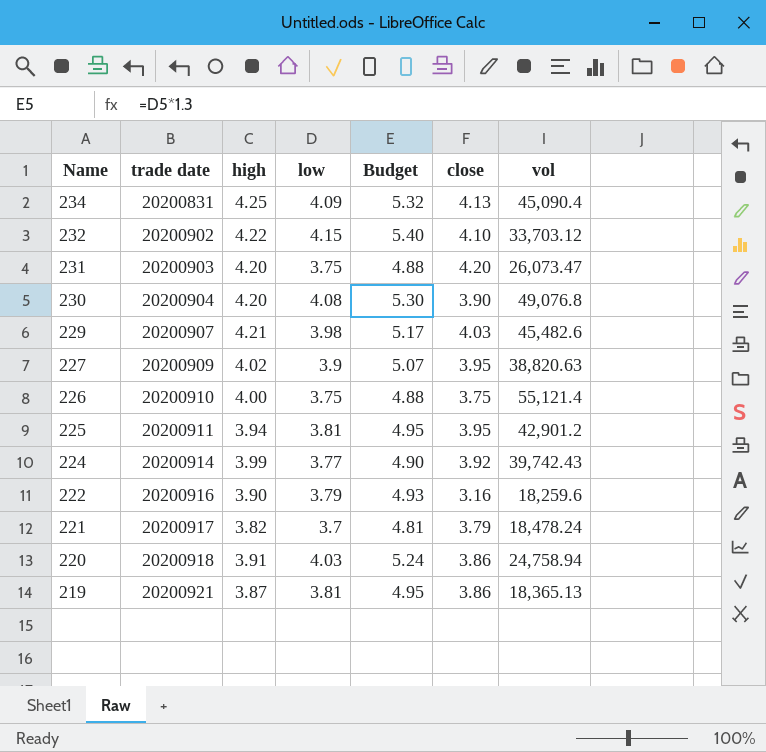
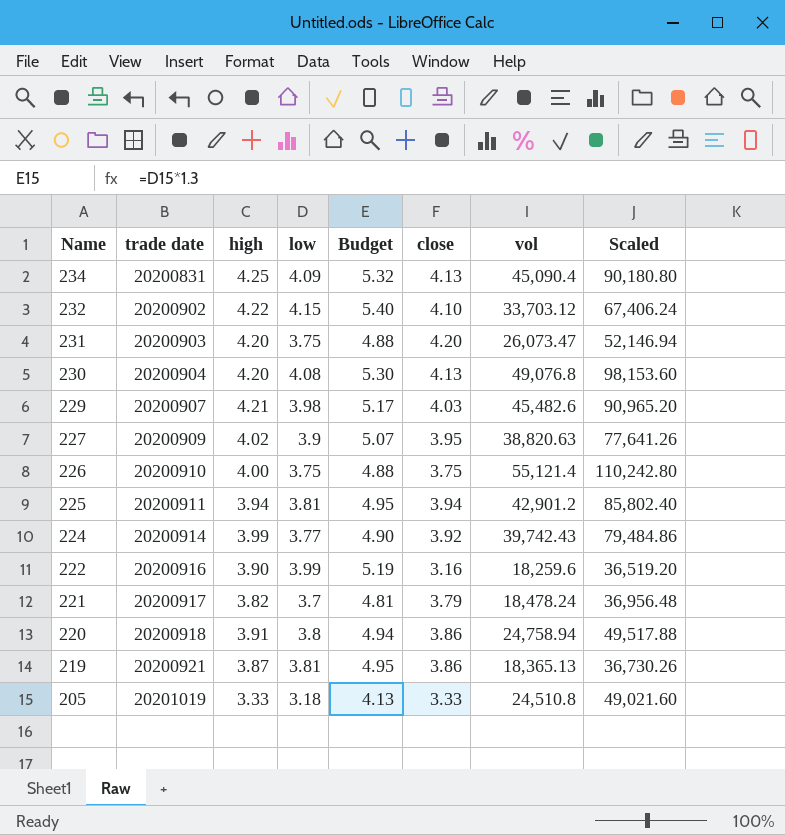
column Scaled | formula: none -> [vol] * 2
230 | close: 3.90 -> 4.13
225 | close: 3.95 -> 3.94
222 | low: 3.79 -> 3.99
222 | Budget: 4.93 -> 5.19
220 | low: 4.03 -> 3.8
220 | Budget: 5.24 -> 4.94
row 205: none -> 20201019 | 3.33 | 3.18 | 4.13 | 3.33 | 24,510.8 | 49,021.60

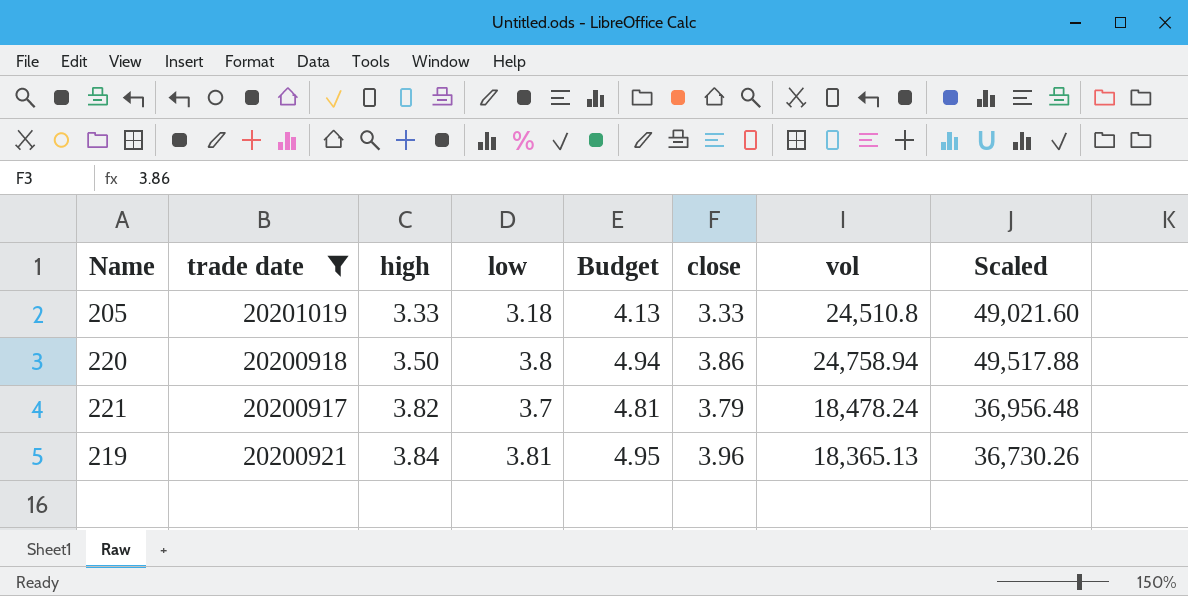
filter: none -> trade date >= 20200917
row order: Name descending -> high ascending
220 | high: 3.91 -> 3.50
219 | high: 3.87 -> 3.84
219 | close: 3.86 -> 3.96

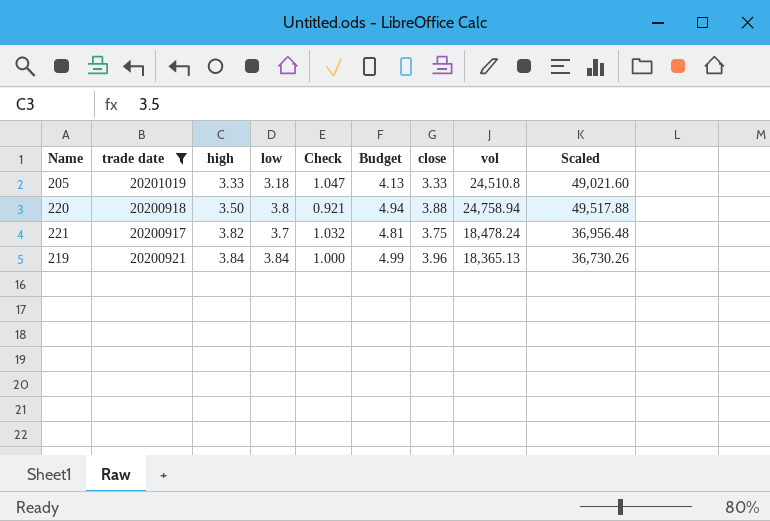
column Check | formula: none -> [high] / [low]
220 | close: 3.86 -> 3.88
221 | close: 3.79 -> 3.75
219 | low: 3.81 -> 3.84
219 | Budget: 4.95 -> 4.99

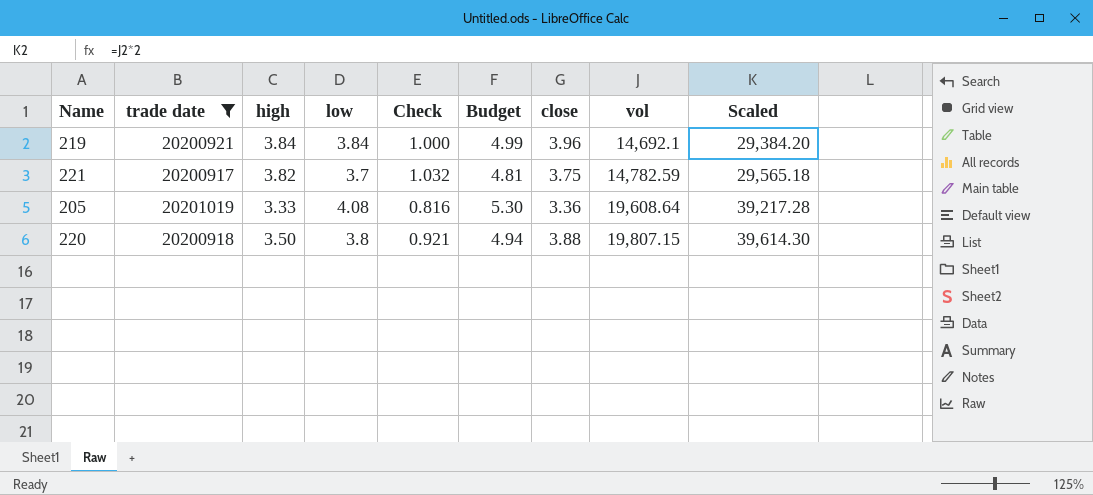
row order: high ascending -> vol ascending
219 | vol: 18,365.13 -> 14,692.1
219 | Scaled: 36,730.26 -> 29,384.20
221 | vol: 18,478.24 -> 14,782.59
221 | Scaled: 36,956.48 -> 29,565.18
205 | low: 3.18 -> 4.08
205 | Check: 1.047 -> 0.816
205 | Budget: 4.13 -> 5.30
205 | close: 3.33 -> 3.36
205 | vol: 24,510.8 -> 19,608.64
205 | Scaled: 49,021.60 -> 39,217.28
220 | vol: 24,758.94 -> 19,807.15
220 | Scaled: 49,517.88 -> 39,614.30

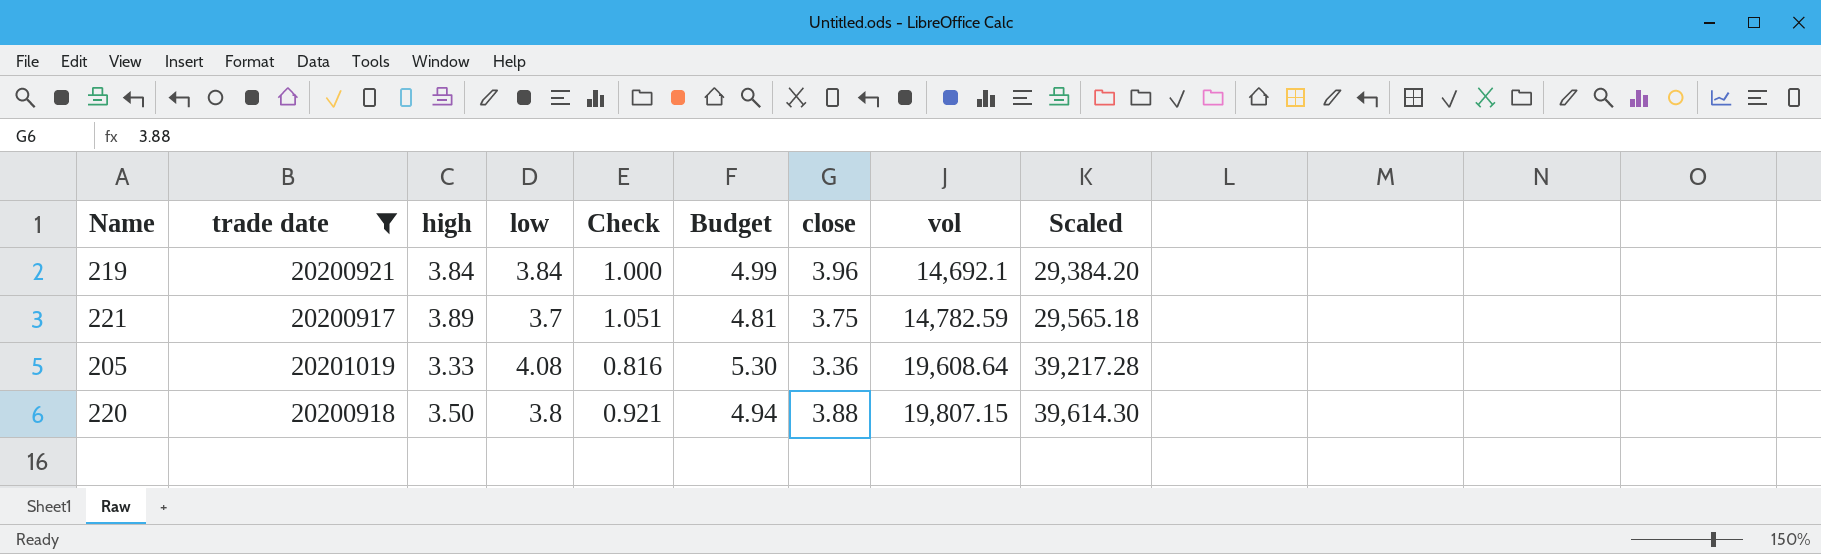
221 | high: 3.82 -> 3.89
221 | Check: 1.032 -> 1.051

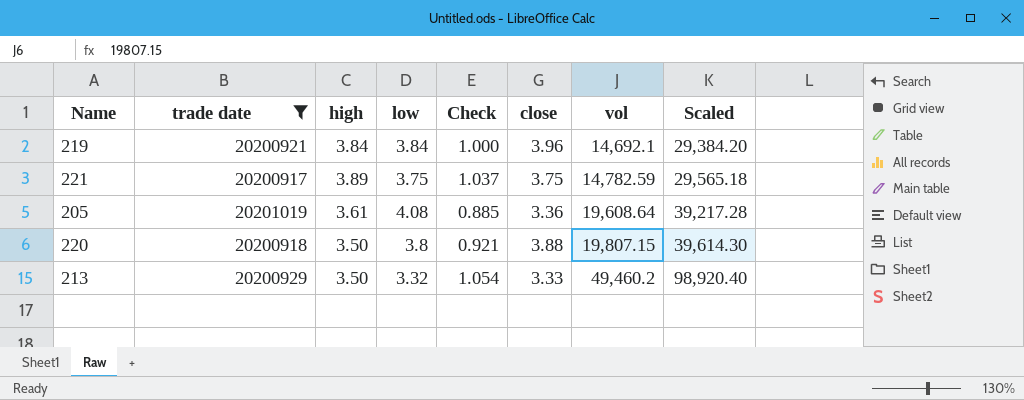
column Budget | formula: [low] * 1.3 -> none
221 | low: 3.7 -> 3.75
221 | Check: 1.051 -> 1.037
205 | high: 3.33 -> 3.61
205 | Check: 0.816 -> 0.885
row 213: none -> 20200929 | 3.50 | 3.32 | 1.054 | 3.33 | 49,460.2 | 98,920.40

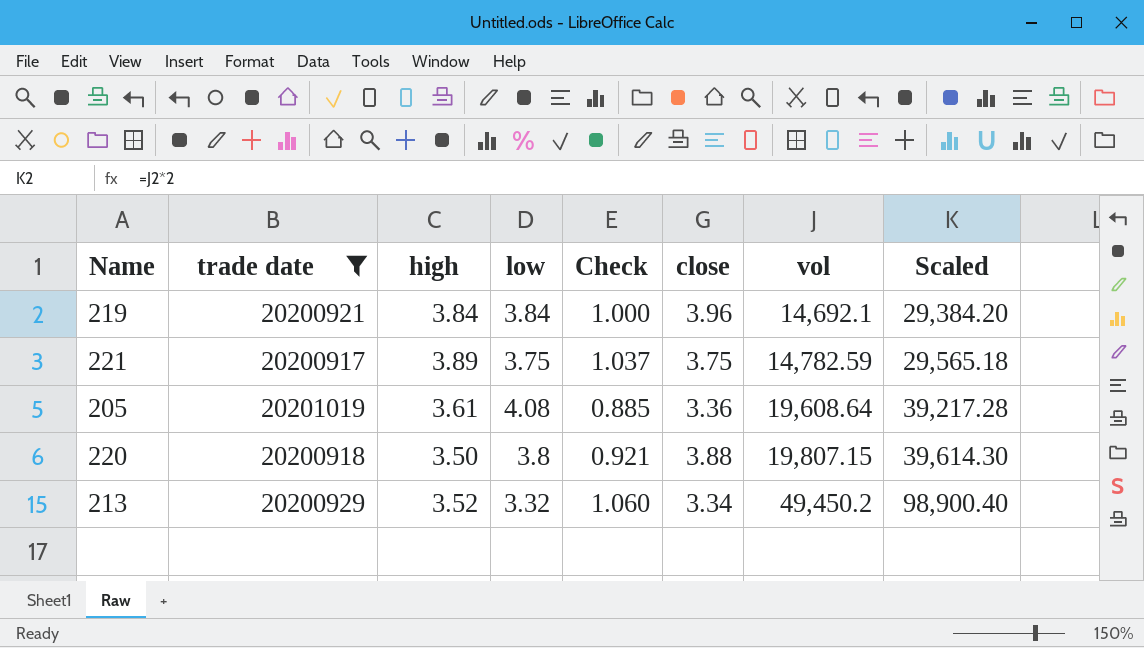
213 | high: 3.50 -> 3.52
213 | Check: 1.054 -> 1.060
213 | close: 3.33 -> 3.34
213 | vol: 49,460.2 -> 49,450.2
213 | Scaled: 98,920.40 -> 98,900.40

